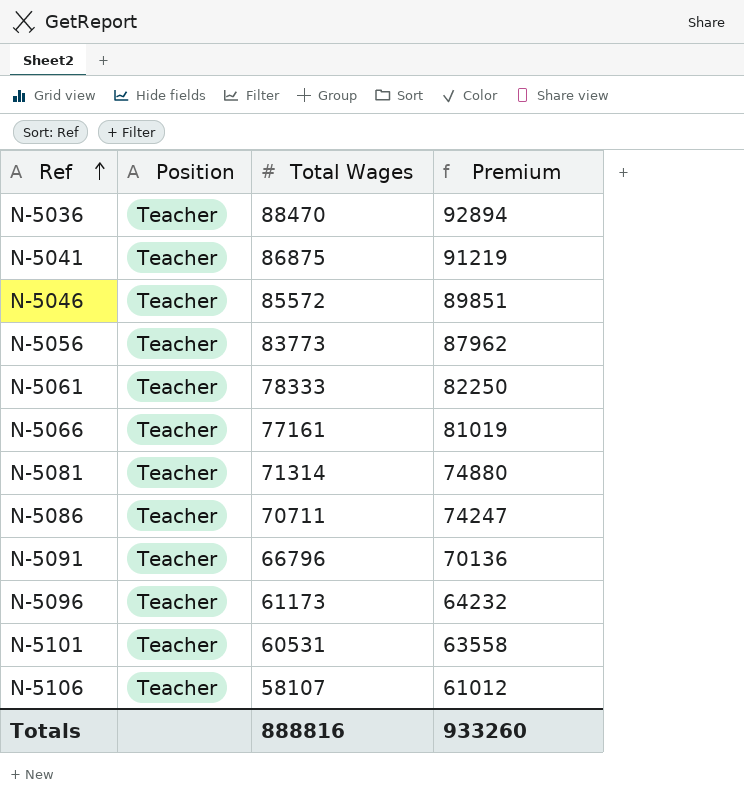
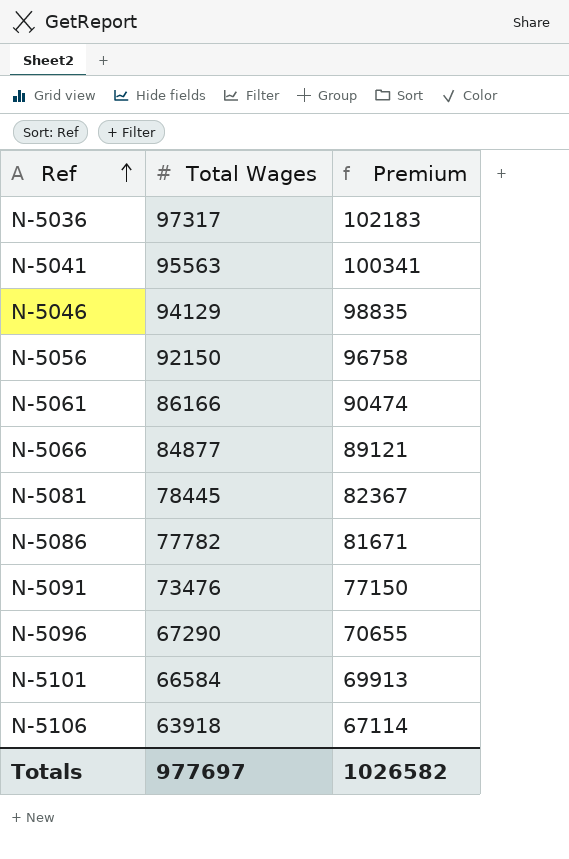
column Position | position: 2 -> none
N-5036 | Total Wages: 88470 -> 97317
N-5036 | Premium: 92894 -> 102183
N-5041 | Total Wages: 86875 -> 95563
N-5041 | Premium: 91219 -> 100341
N-5046 | Total Wages: 85572 -> 94129
N-5046 | Premium: 89851 -> 98835
N-5056 | Total Wages: 83773 -> 92150
N-5056 | Premium: 87962 -> 96758
N-5061 | Total Wages: 78333 -> 86166
N-5061 | Premium: 82250 -> 90474
N-5066 | Total Wages: 77161 -> 84877
N-5066 | Premium: 81019 -> 89121
N-5081 | Total Wages: 71314 -> 78445
N-5081 | Premium: 74880 -> 82367
N-5086 | Total Wages: 70711 -> 77782
N-5086 | Premium: 74247 -> 81671
N-5091 | Total Wages: 66796 -> 73476
N-5091 | Premium: 70136 -> 77150
N-5096 | Total Wages: 61173 -> 67290
N-5096 | Premium: 64232 -> 70655
N-5101 | Total Wages: 60531 -> 66584
N-5101 | Premium: 63558 -> 69913
N-5106 | Total Wages: 58107 -> 63918
N-5106 | Premium: 61012 -> 67114
Totals | Total Wages: 888816 -> 977697
Totals | Premium: 933260 -> 1026582

